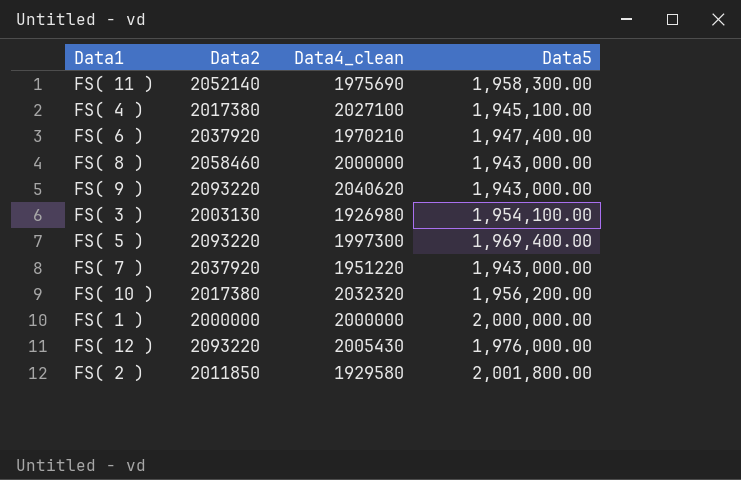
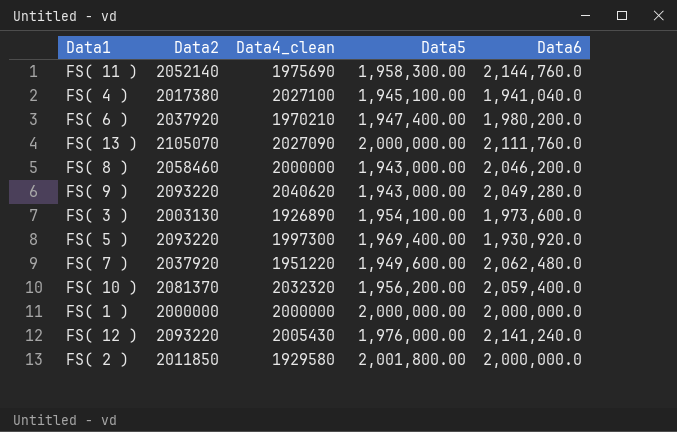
column Data6 | position: none -> 5
row FS( 13 ): none -> 2105070 | 2027090 | 2,000,000.00 | 2,111,760.0
FS( 3 ) | Data4_clean: 1926980 -> 1926890
FS( 7 ) | Data5: 1,943,000.00 -> 1,949,600.00
FS( 10 ) | Data2: 2017380 -> 2081370

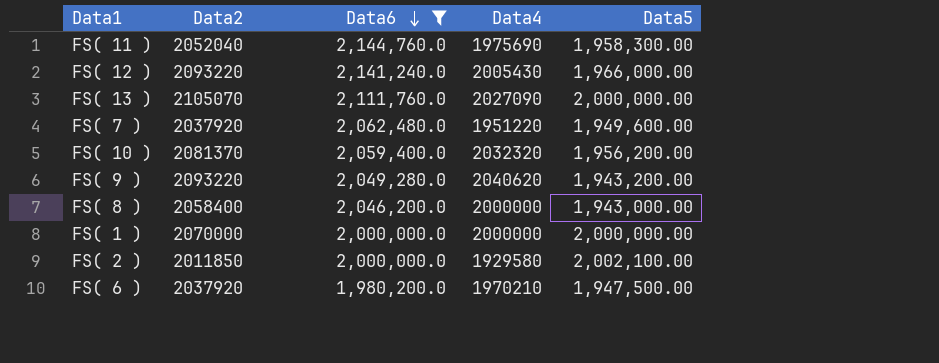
filter: none -> Data6 >= 1,980,200.0
row order: none -> Data6 descending
column Data6 | position: 5 -> 3
column name: Data4_clean -> Data4
FS( 11 ) | Data2: 2052140 -> 2052040
FS( 12 ) | Data5: 1,976,000.00 -> 1,966,000.00
FS( 9 ) | Data5: 1,943,000.00 -> 1,943,200.00
FS( 8 ) | Data2: 2058460 -> 2058400
FS( 1 ) | Data2: 2000000 -> 2070000
FS( 2 ) | Data5: 2,001,800.00 -> 2,002,100.00
FS( 6 ) | Data5: 1,947,400.00 -> 1,947,500.00

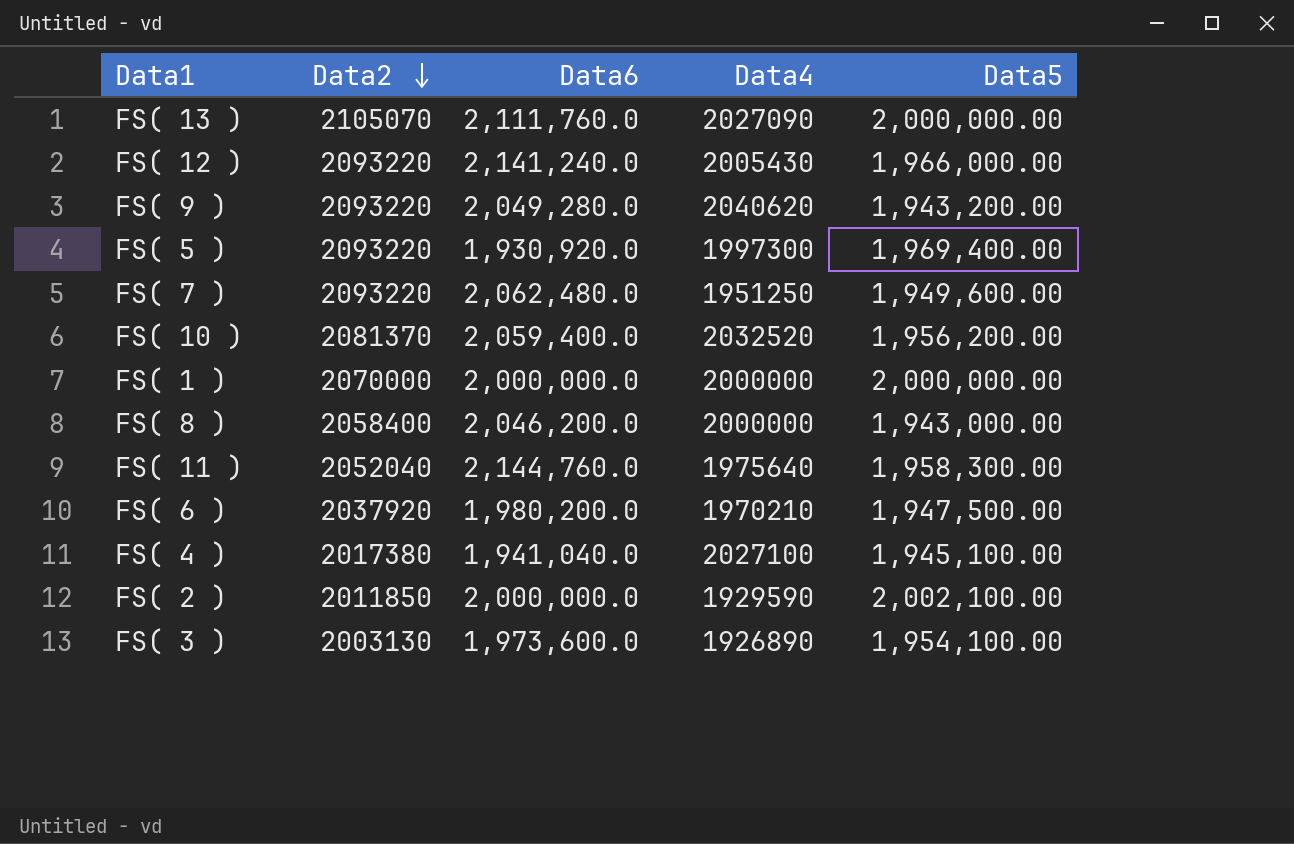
filter: Data6 >= 1,980,200.0 -> none
row order: Data6 descending -> Data2 descending
FS( 7 ) | Data2: 2037920 -> 2093220
FS( 7 ) | Data4: 1951220 -> 1951250
FS( 10 ) | Data4: 2032320 -> 2032520
FS( 11 ) | Data4: 1975690 -> 1975640
FS( 2 ) | Data4: 1929580 -> 1929590

